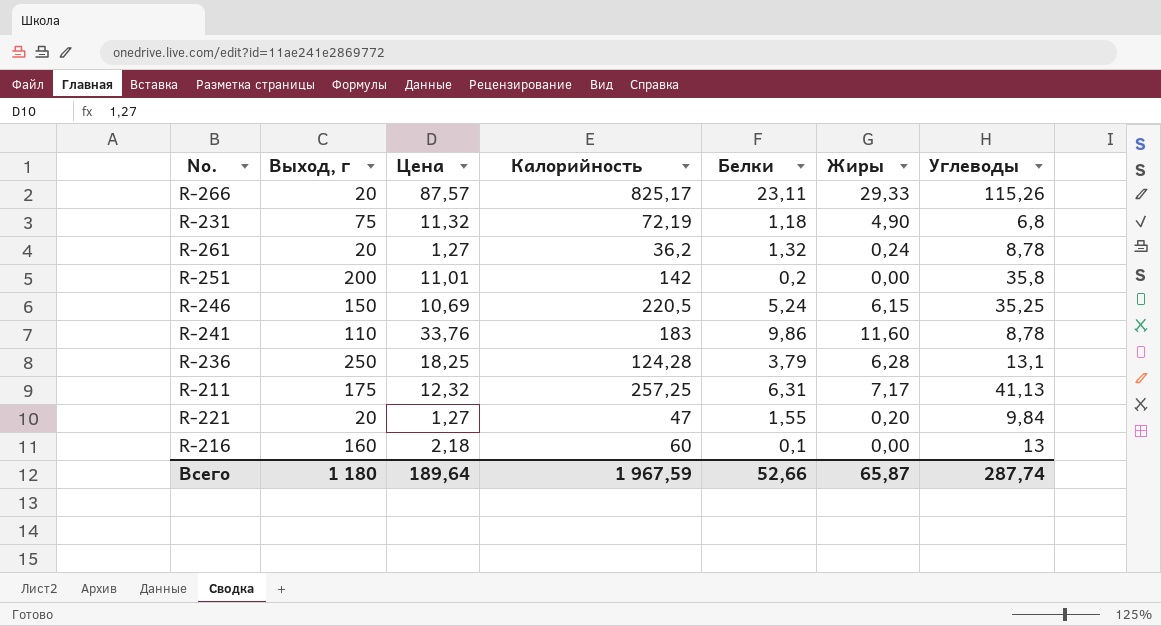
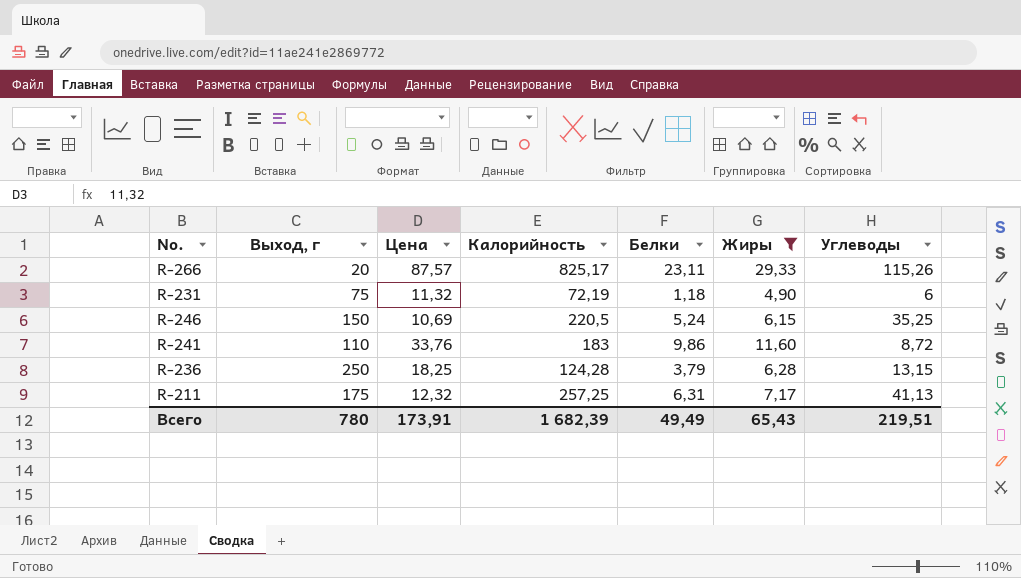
filter: none -> Жиры >= 4,90
R-231 | Углеводы: 6,8 -> 6
R-241 | Углеводы: 8,78 -> 8,72
R-236 | Углеводы: 13,1 -> 13,15
Всего | Выход, г: 1 180 -> 780
Всего | Цена: 189,64 -> 173,91
Всего | Калорийность: 1 967,59 -> 1 682,39
Всего | Белки: 52,66 -> 49,49
Всего | Жиры: 65,87 -> 65,43
Всего | Углеводы: 287,74 -> 219,51

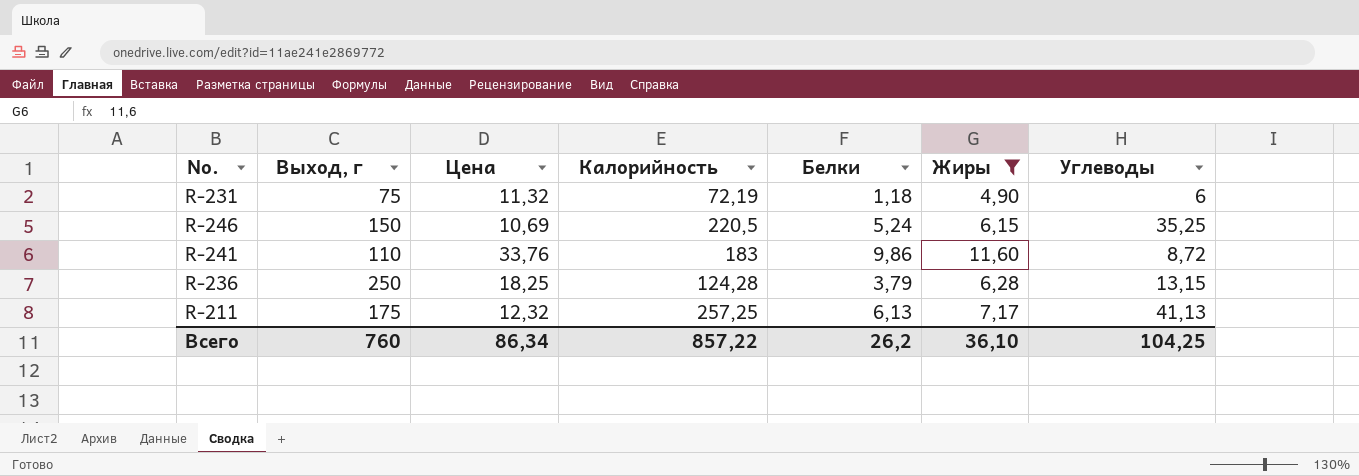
row R-266: 20 | 87,57 | 825,17 | 23,11 | 29,33 | 115,26 -> none
R-211 | Белки: 6,31 -> 6,13
Всего | Выход, г: 780 -> 760
Всего | Цена: 173,91 -> 86,34
Всего | Калорийность: 1 682,39 -> 857,22
Всего | Белки: 49,49 -> 26,2
Всего | Жиры: 65,43 -> 36,10
Всего | Углеводы: 219,51 -> 104,25

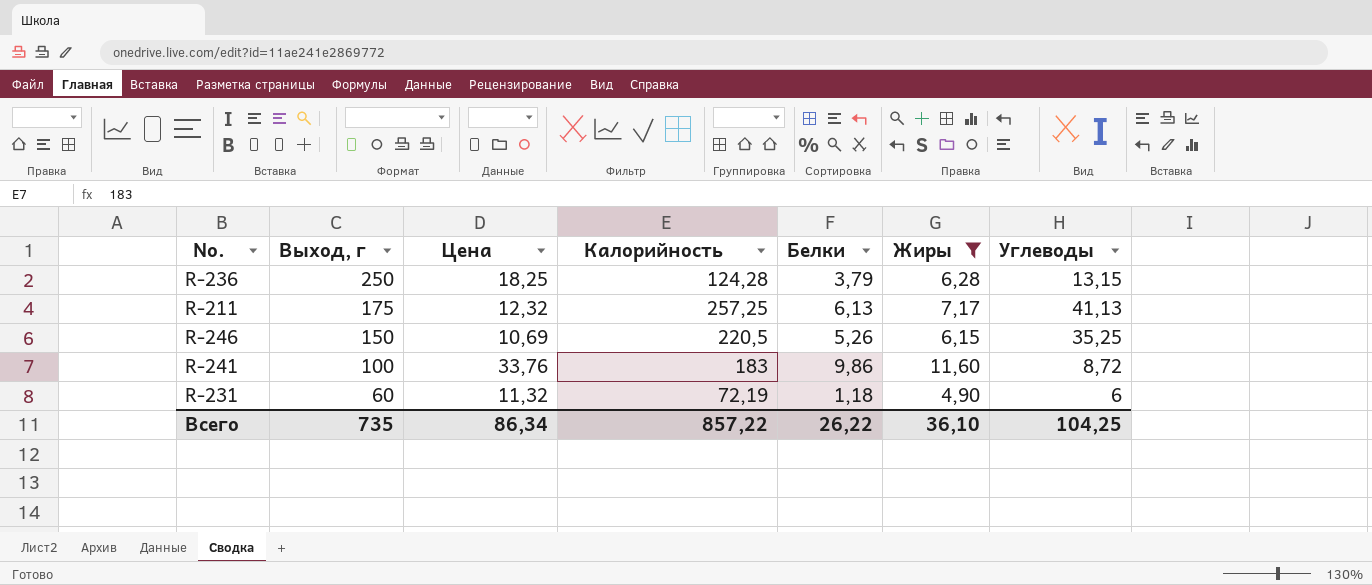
row order: none -> Выход, г descending
R-246 | Белки: 5,24 -> 5,26
R-241 | Выход, г: 110 -> 100
R-231 | Выход, г: 75 -> 60
Всего | Выход, г: 760 -> 735
Всего | Белки: 26,2 -> 26,22

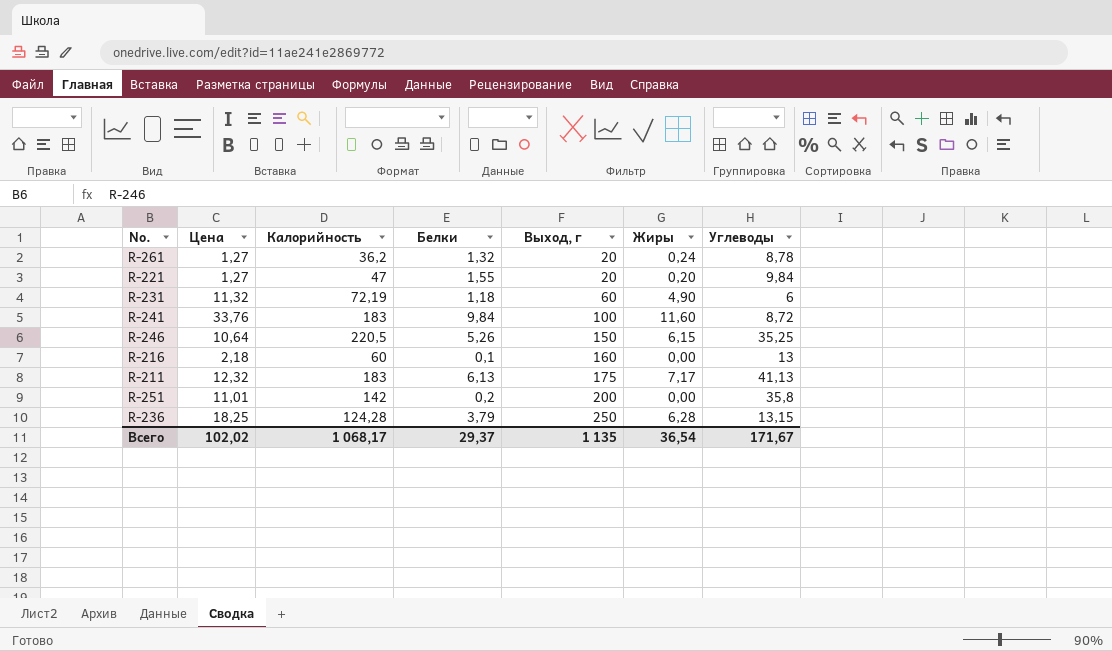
filter: Жиры >= 4,90 -> none
row order: Выход, г descending -> Выход, г ascending
column Выход, г | position: 2 -> 5
R-241 | Белки: 9,86 -> 9,84
R-246 | Цена: 10,69 -> 10,64
R-211 | Калорийность: 257,25 -> 183
Всего | Цена: 86,34 -> 102,02
Всего | Калорийность: 857,22 -> 1 068,17
Всего | Белки: 26,22 -> 29,37
Всего | Выход, г: 735 -> 1 135
Всего | Жиры: 36,10 -> 36,54
Всего | Углеводы: 104,25 -> 171,67

